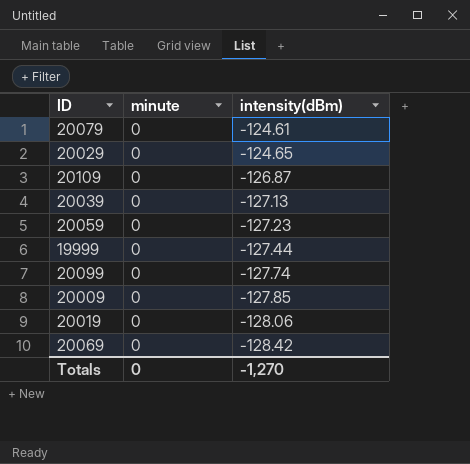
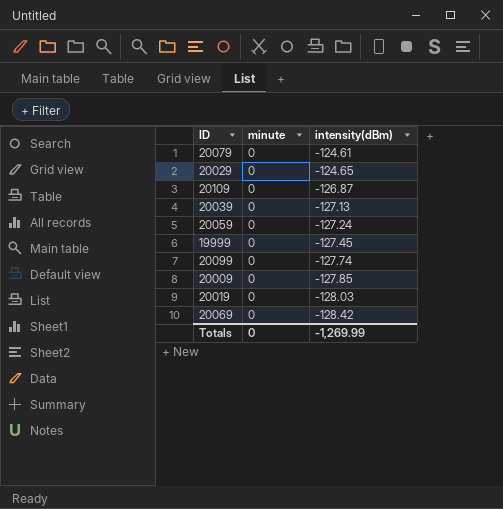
20059 | intensity(dBm): -127.23 -> -127.24
19999 | intensity(dBm): -127.44 -> -127.45
20019 | intensity(dBm): -128.06 -> -128.03
Totals | intensity(dBm): -1,270 -> -1,269.99

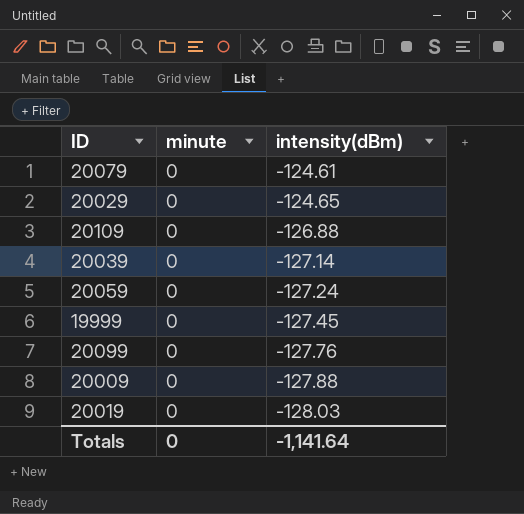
row 20069: 0 | -128.42 -> none
20109 | intensity(dBm): -126.87 -> -126.88
20039 | intensity(dBm): -127.13 -> -127.14
20099 | intensity(dBm): -127.74 -> -127.76
20009 | intensity(dBm): -127.85 -> -127.88
Totals | intensity(dBm): -1,269.99 -> -1,141.64

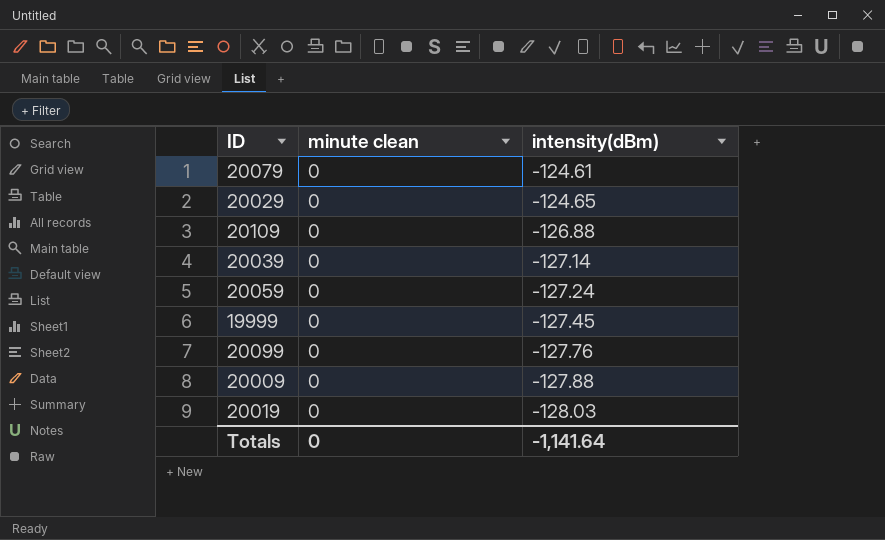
column name: minute -> minute clean

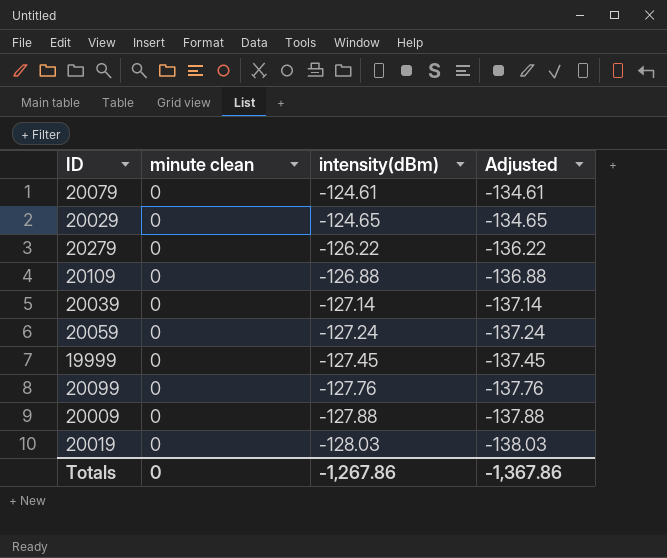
column Adjusted | formula: none -> [intensity(dBm)] - 10
row 20279: none -> 0 | -126.22 | -136.22
Totals | intensity(dBm): -1,141.64 -> -1,267.86

